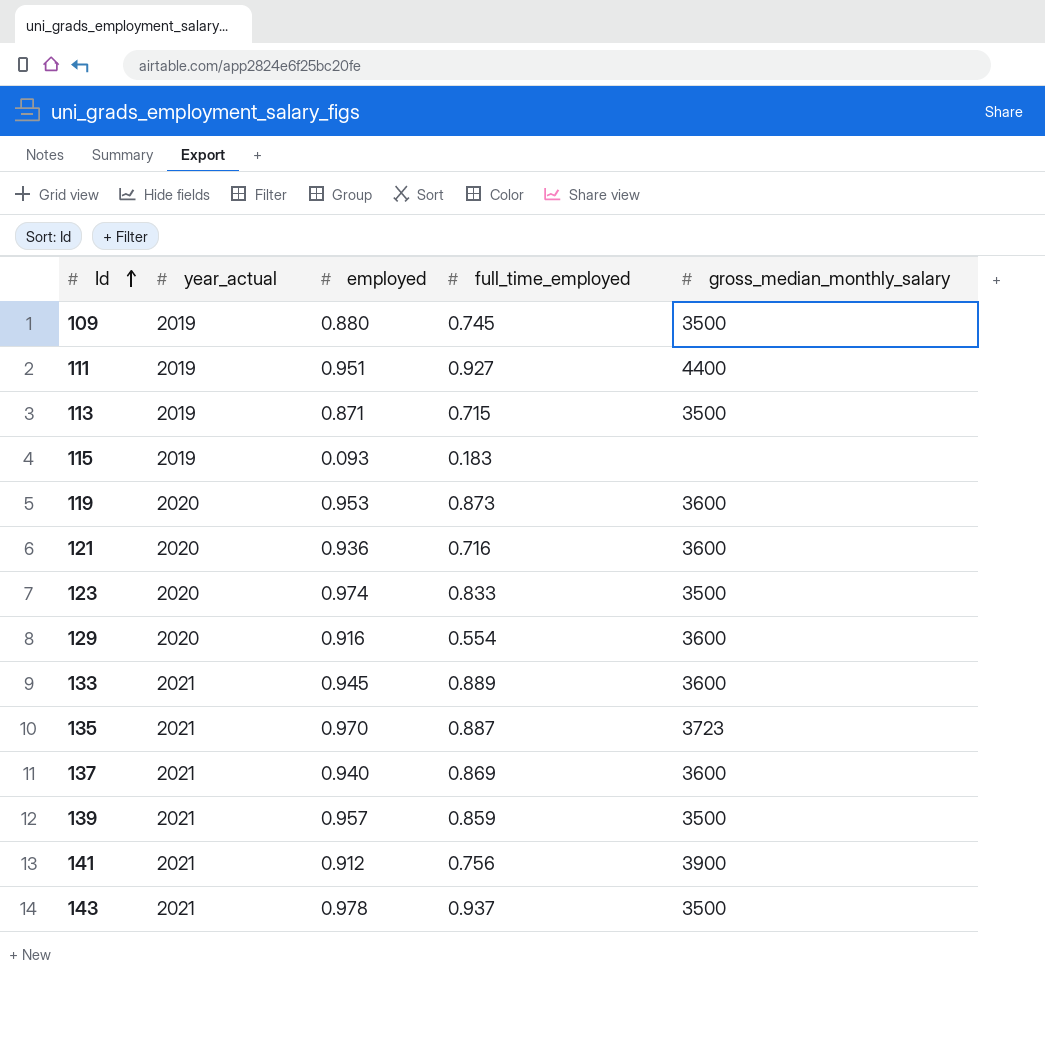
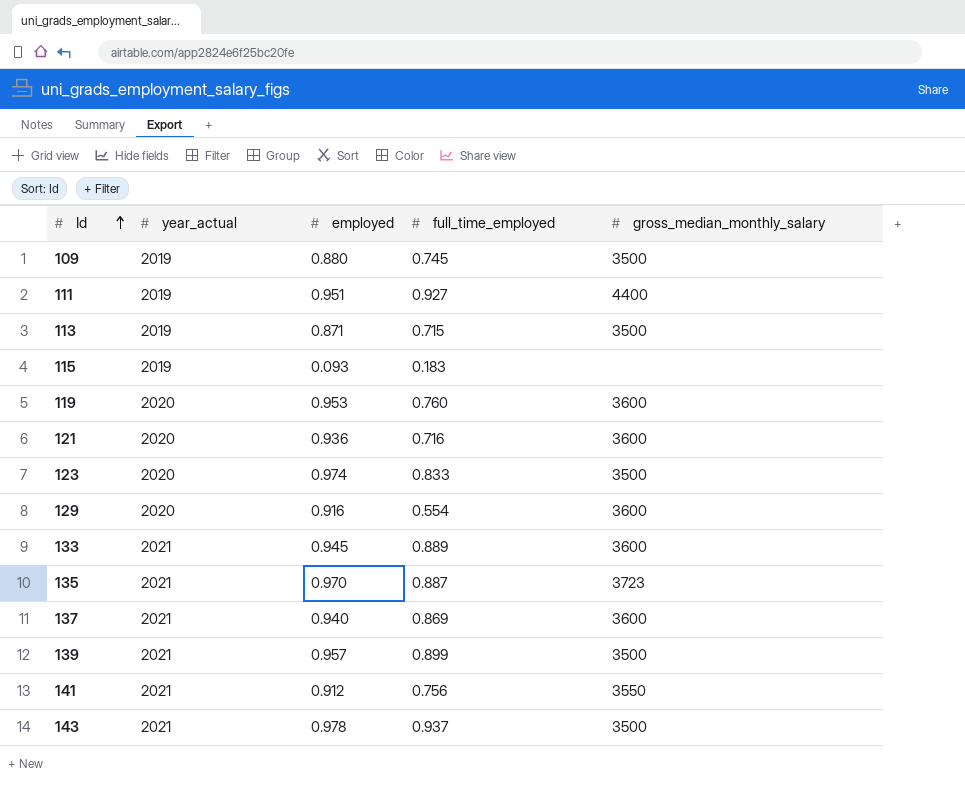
119 | full_time_employed: 0.873 -> 0.760
139 | full_time_employed: 0.859 -> 0.899
141 | gross_median_monthly_salary: 3900 -> 3550

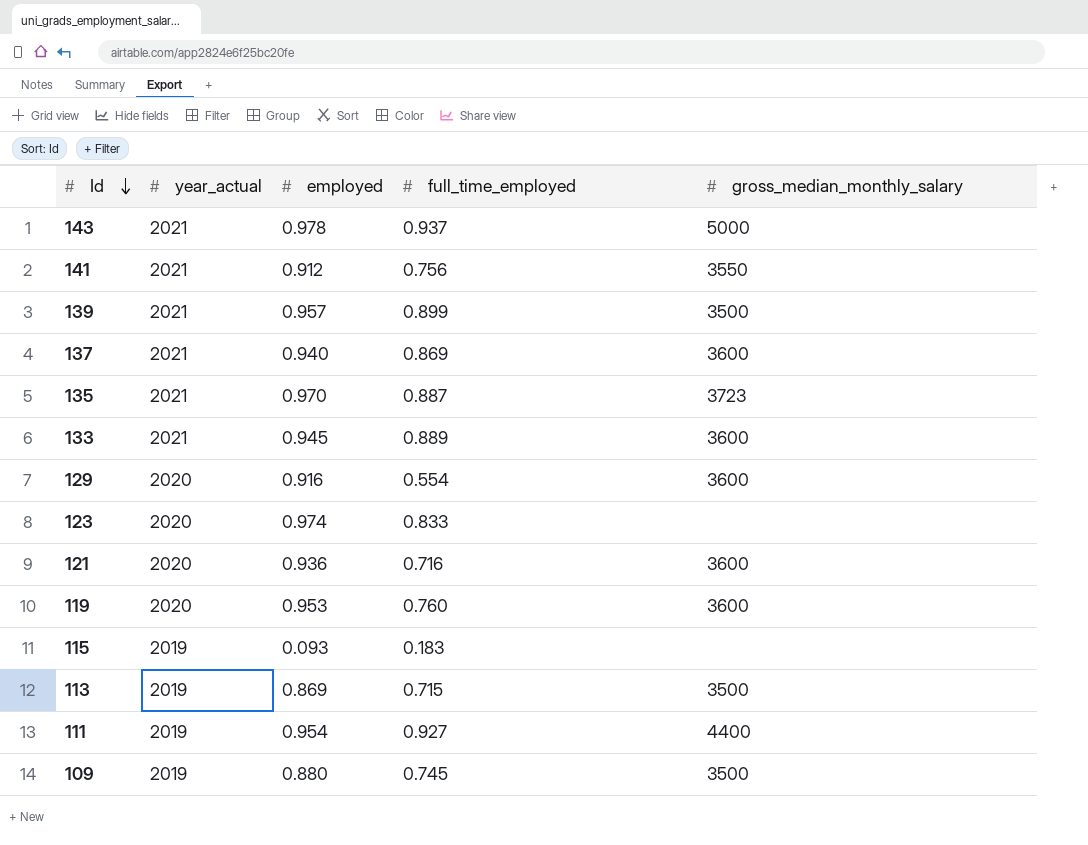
row order: Id ascending -> Id descending
143 | gross_median_monthly_salary: 3500 -> 5000
123 | gross_median_monthly_salary: 3500 -> none
113 | employed: 0.871 -> 0.869
111 | employed: 0.951 -> 0.954

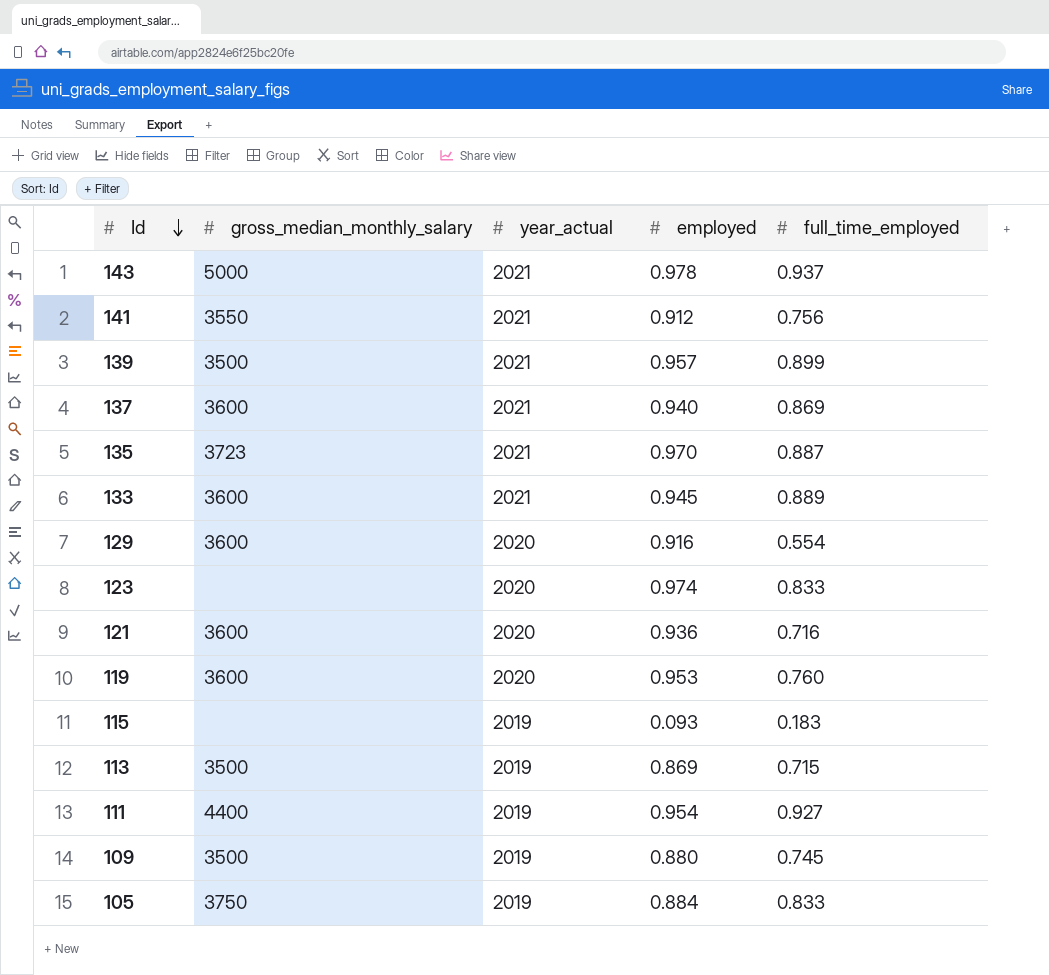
column gross_median_monthly_salary | position: 5 -> 2
row 105: none -> 3750 | 2019 | 0.884 | 0.833

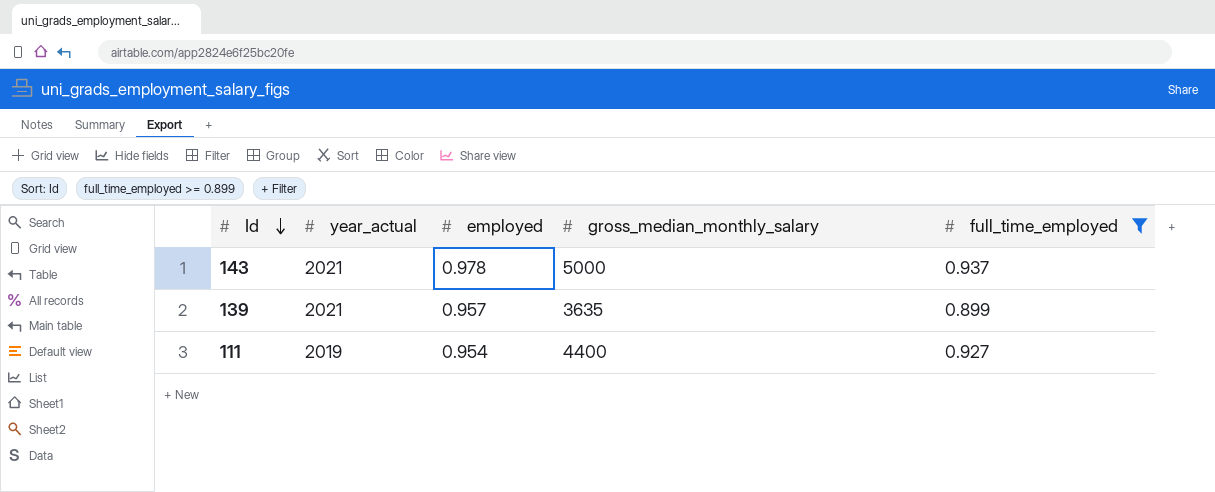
filter: none -> full_time_employed >= 0.899
column gross_median_monthly_salary | position: 2 -> 4
139 | gross_median_monthly_salary: 3500 -> 3635

